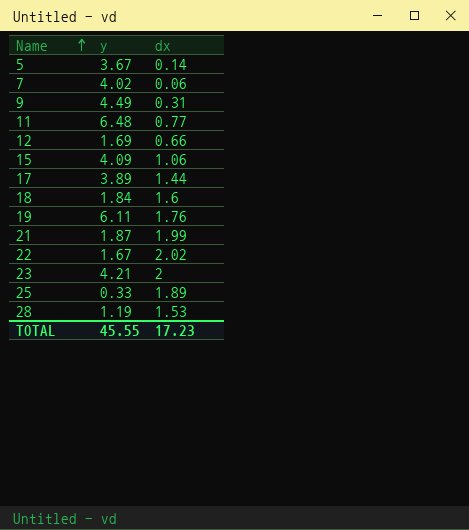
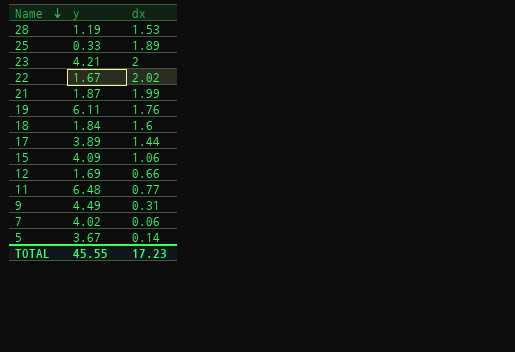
row order: Name ascending -> Name descending

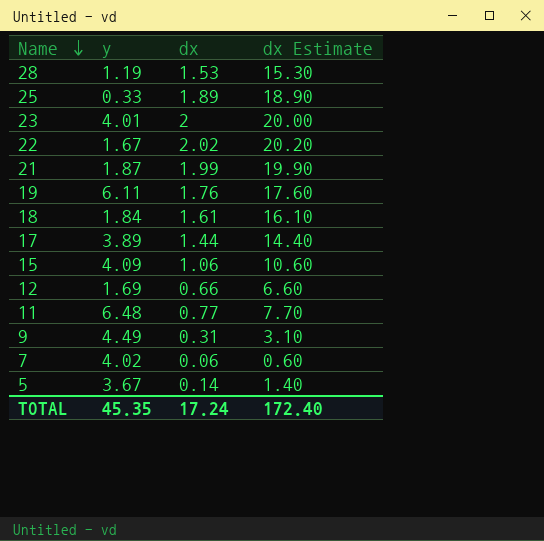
column dx Estimate | formula: none -> [dx] * 10
23 | y: 4.21 -> 4.01
18 | dx: 1.6 -> 1.61
TOTAL | y: 45.55 -> 45.35
TOTAL | dx: 17.23 -> 17.24

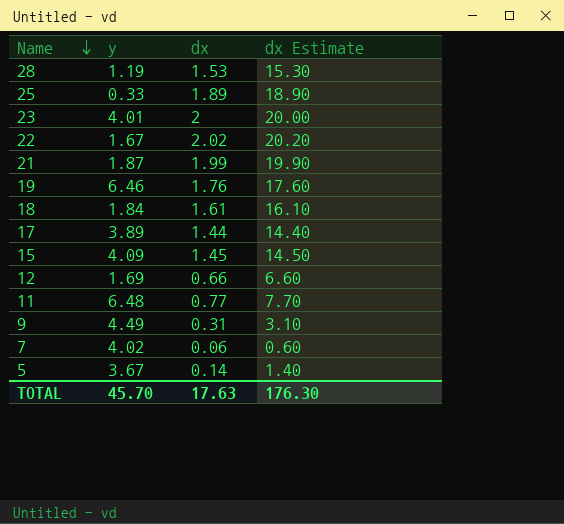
19 | y: 6.11 -> 6.46
15 | dx: 1.06 -> 1.45
15 | dx Estimate: 10.60 -> 14.50
TOTAL | y: 45.35 -> 45.70
TOTAL | dx: 17.24 -> 17.63
TOTAL | dx Estimate: 172.40 -> 176.30

